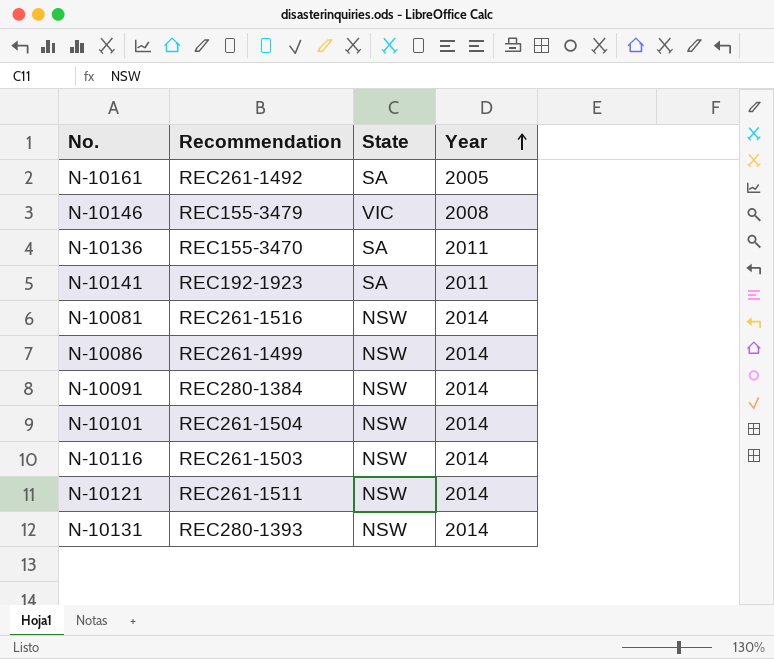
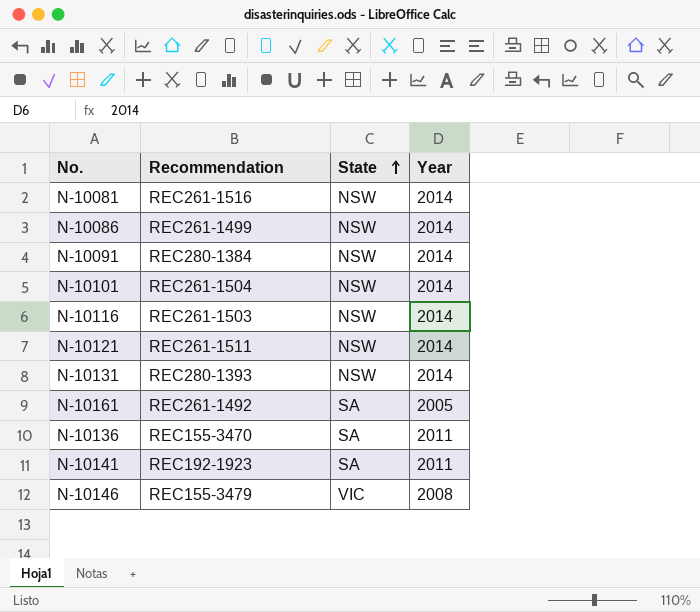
row order: Year ascending -> State ascending

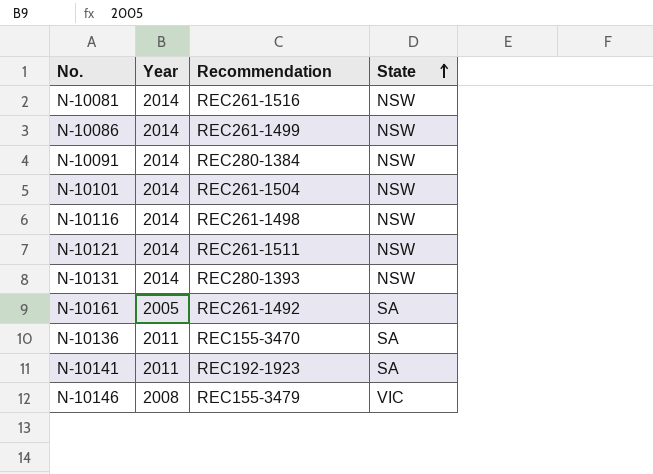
column Year | position: 4 -> 2
N-10116 | Recommendation: REC261-1503 -> REC261-1498

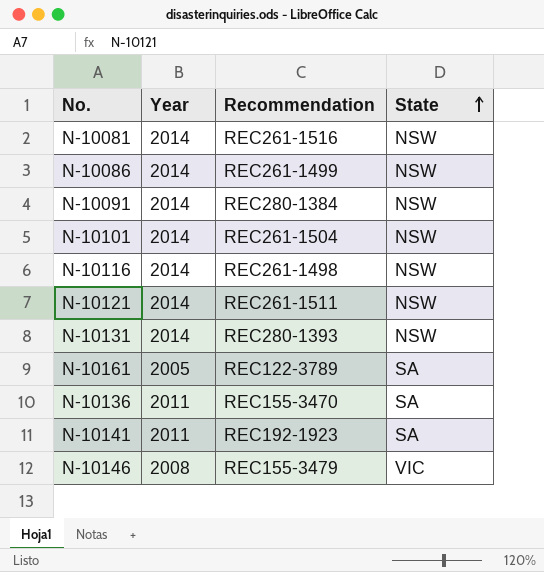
N-10161 | Recommendation: REC261-1492 -> REC122-3789

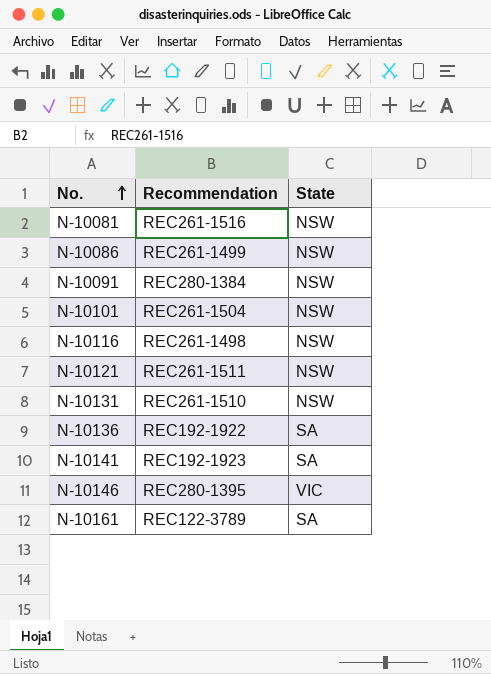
row order: State ascending -> No. ascending
column Year | position: 2 -> none
N-10131 | Recommendation: REC280-1393 -> REC261-1510
N-10136 | Recommendation: REC155-3470 -> REC192-1922
N-10146 | Recommendation: REC155-3479 -> REC280-1395

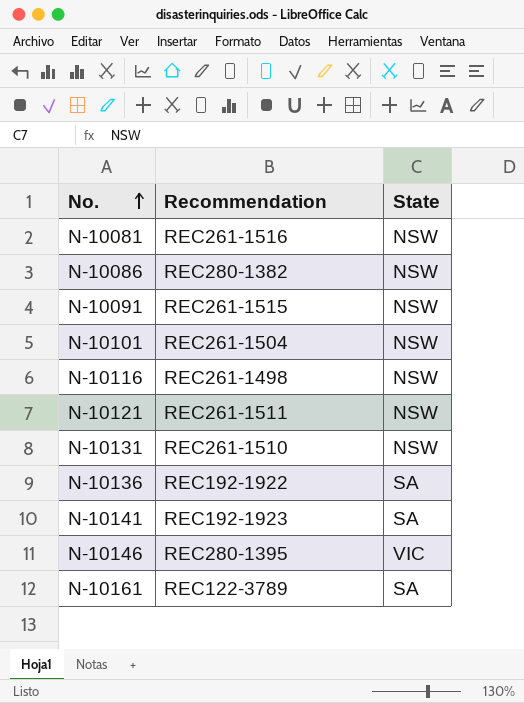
N-10086 | Recommendation: REC261-1499 -> REC280-1382
N-10091 | Recommendation: REC280-1384 -> REC261-1515

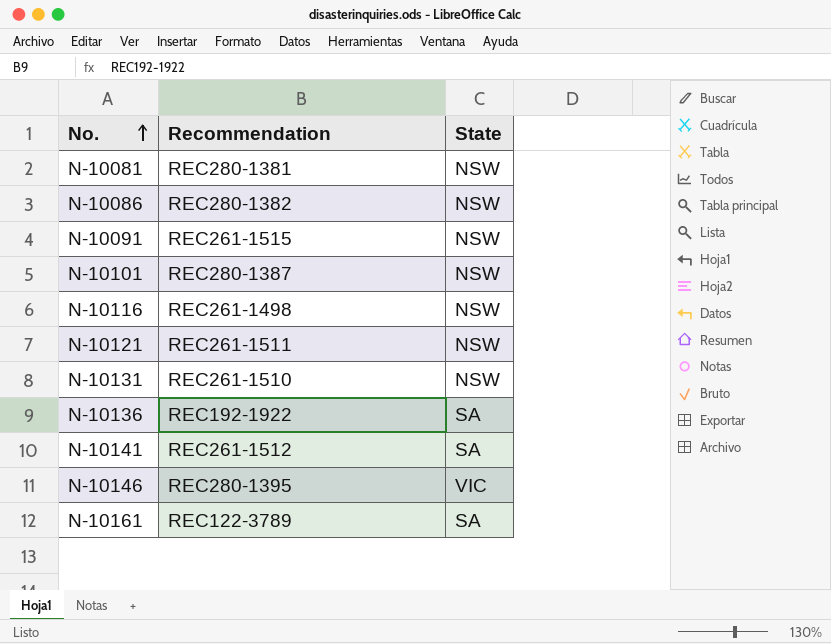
N-10081 | Recommendation: REC261-1516 -> REC280-1381
N-10101 | Recommendation: REC261-1504 -> REC280-1387
N-10141 | Recommendation: REC192-1923 -> REC261-1512

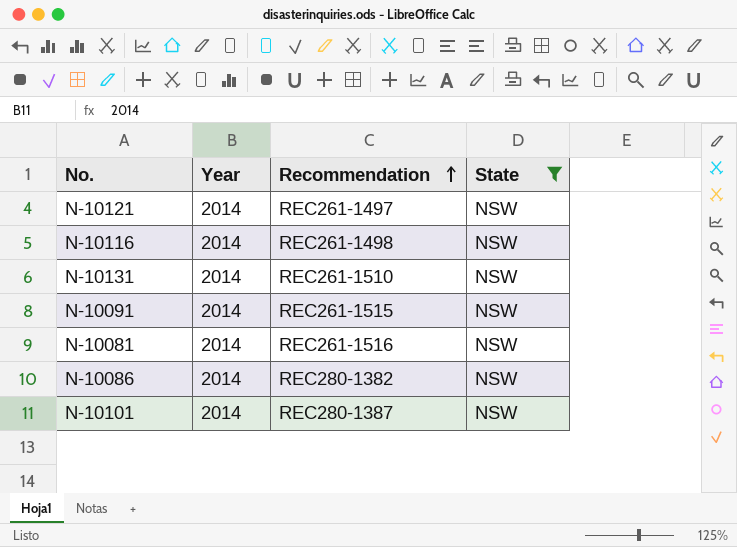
filter: none -> State = NSW
row order: No. ascending -> Recommendation ascending
column Year | position: none -> 2
N-10121 | Recommendation: REC261-1511 -> REC261-1497
N-10081 | Recommendation: REC280-1381 -> REC261-1516

